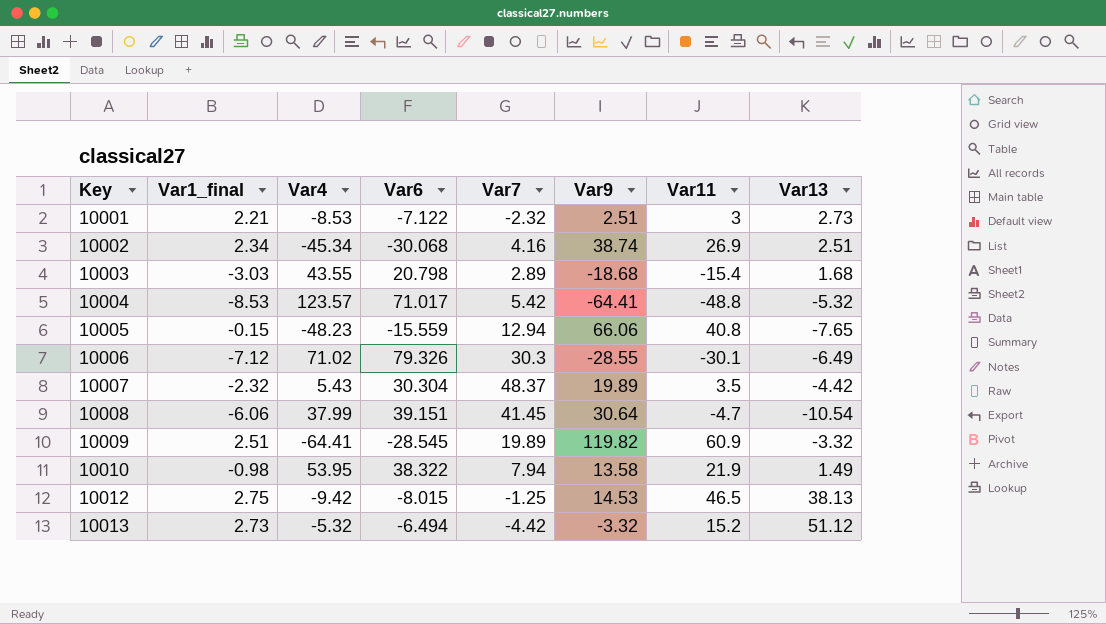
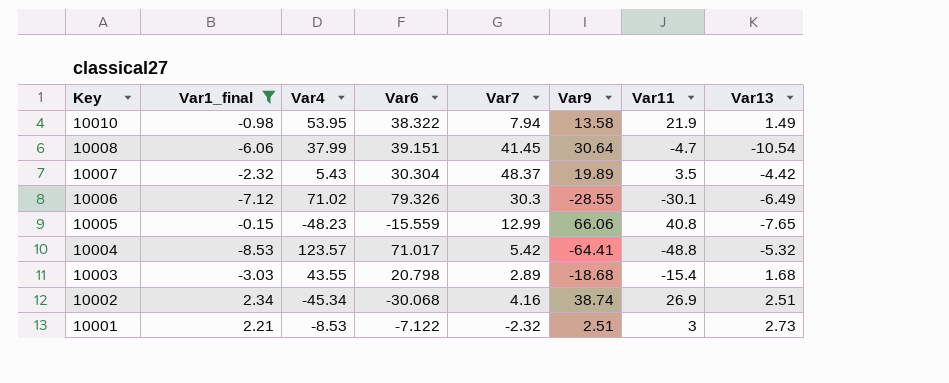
filter: none -> Var1_final <= 2.34
row order: Key ascending -> Key descending
10005 | Var7: 12.94 -> 12.99

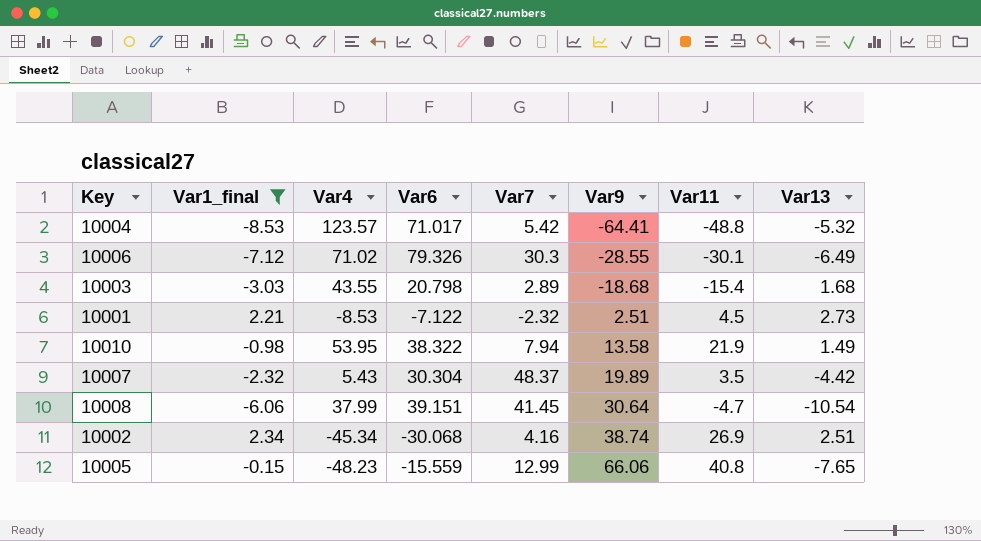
row order: Key descending -> Var9 ascending
10001 | Var11: 3 -> 4.5

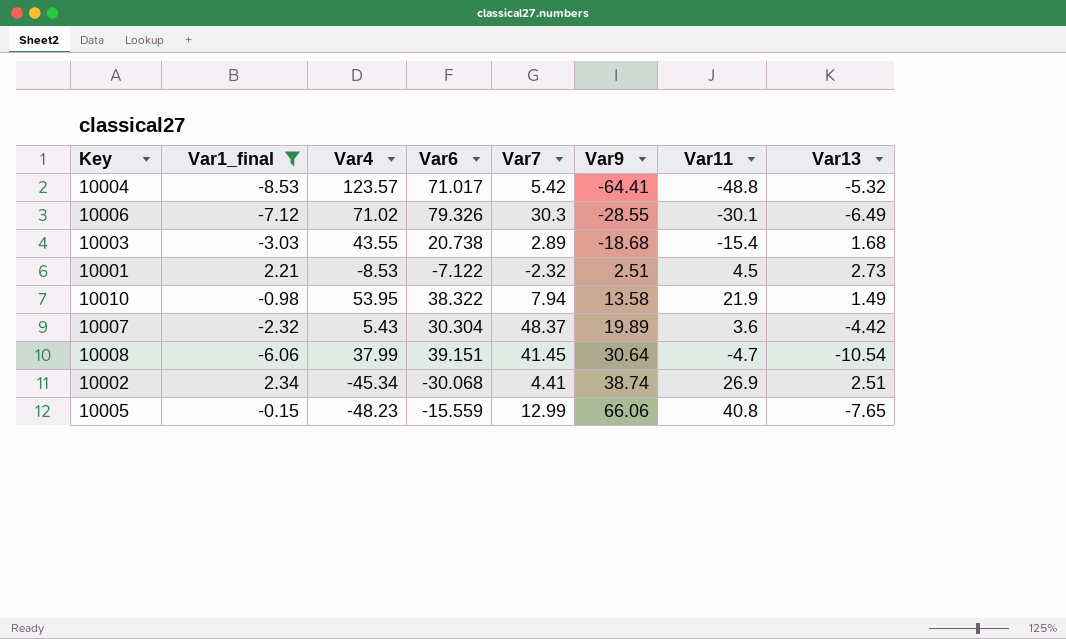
10003 | Var6: 20.798 -> 20.738
10007 | Var11: 3.5 -> 3.6
10002 | Var7: 4.16 -> 4.41

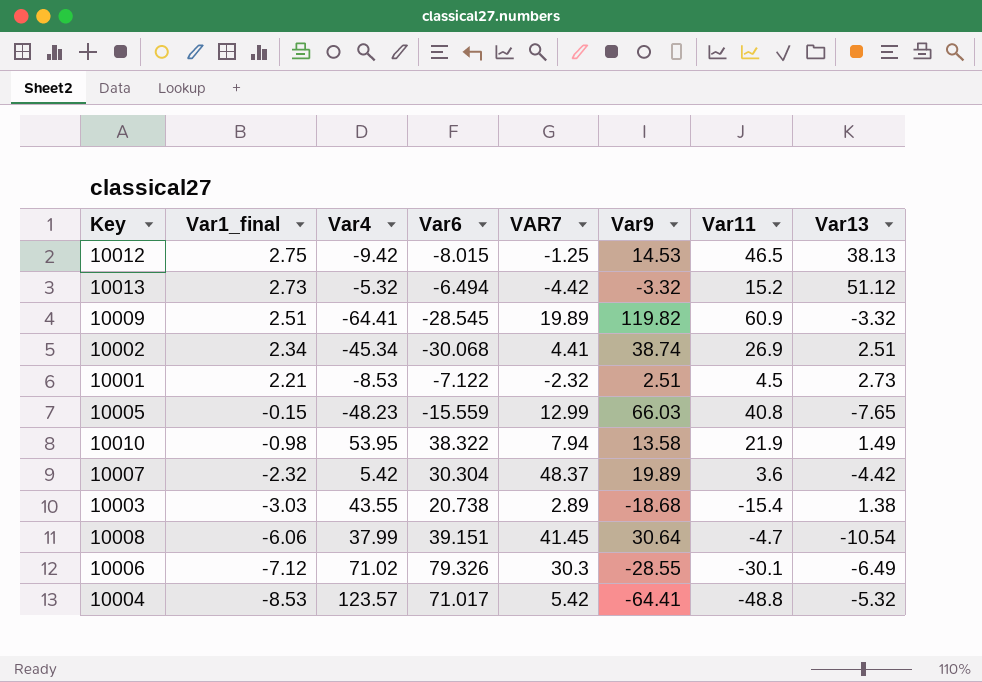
filter: Var1_final <= 2.34 -> none
row order: Var9 ascending -> Var1_final descending
column name: Var7 -> VAR7
10005 | Var9: 66.06 -> 66.03
10007 | Var4: 5.43 -> 5.42
10003 | Var13: 1.68 -> 1.38

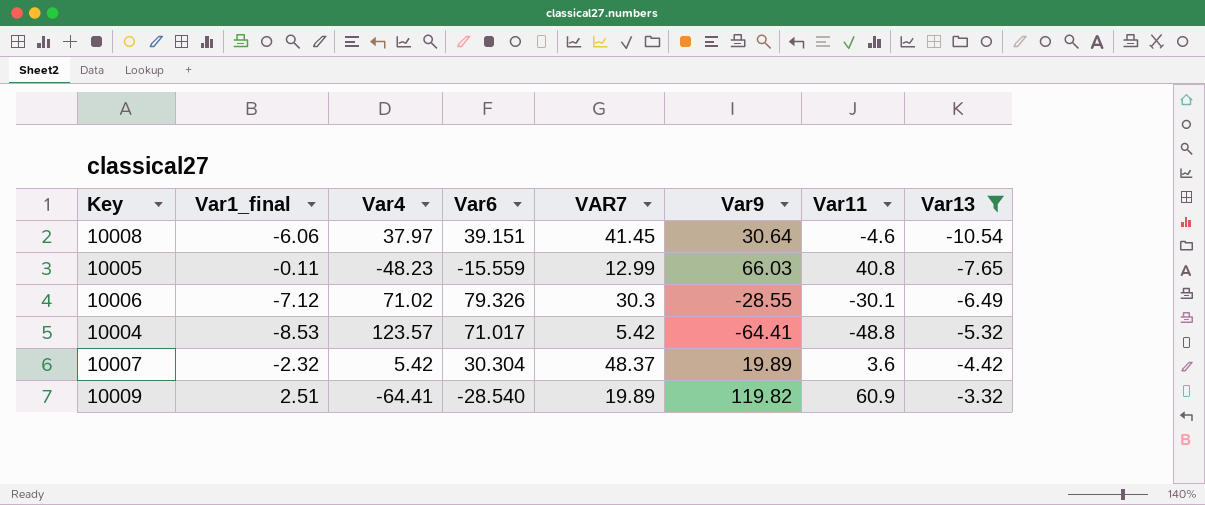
filter: none -> Var13 <= -3.32
row order: Var1_final descending -> Var13 ascending
10008 | Var4: 37.99 -> 37.97
10008 | Var11: -4.7 -> -4.6
10005 | Var1_final: -0.15 -> -0.11
10009 | Var6: -28.545 -> -28.540

